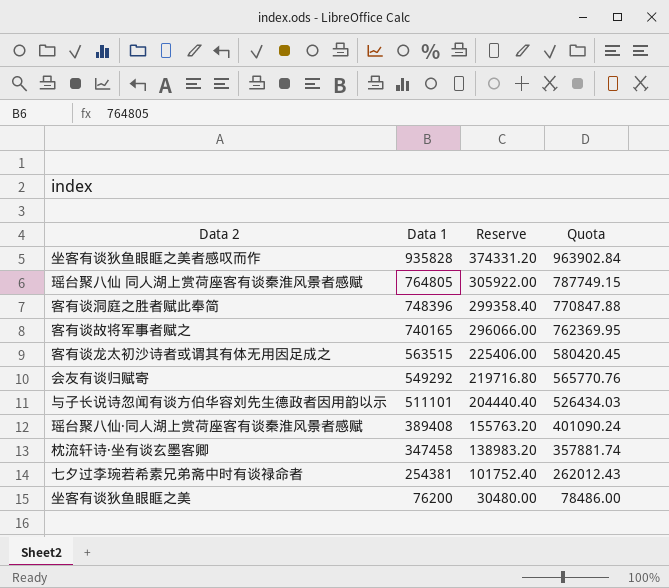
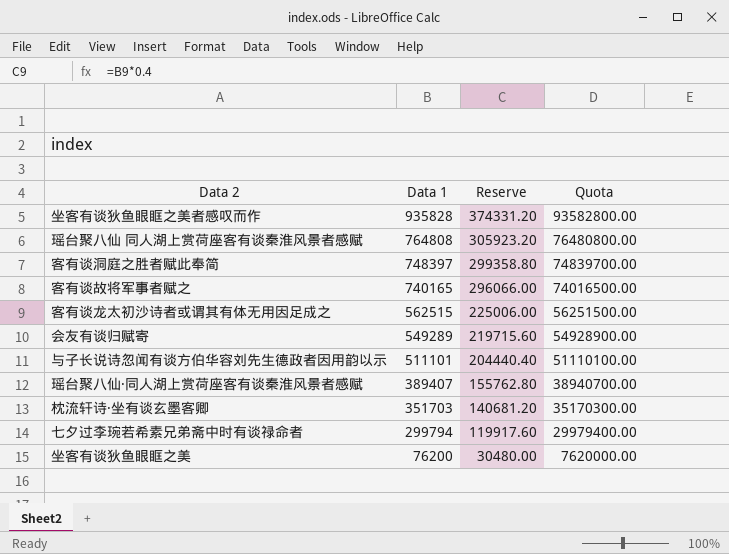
column Quota | formula: [Data 1] * 1.03 -> [Data 1] * 100
瑶台聚八仙 同人湖上赏荷座客有谈秦淮风景者感赋 | Data 1: 764805 -> 764808
瑶台聚八仙 同人湖上赏荷座客有谈秦淮风景者感赋 | Reserve: 305922.00 -> 305923.20
客有谈洞庭之胜者赋此奉简 | Data 1: 748396 -> 748397
客有谈洞庭之胜者赋此奉简 | Reserve: 299358.40 -> 299358.80
客有谈龙太初沙诗者或谓其有体无用因足成之 | Data 1: 563515 -> 562515
客有谈龙太初沙诗者或谓其有体无用因足成之 | Reserve: 225406.00 -> 225006.00
会友有谈归赋寄 | Data 1: 549292 -> 549289
会友有谈归赋寄 | Reserve: 219716.80 -> 219715.60
瑶台聚八仙·同人湖上赏荷座客有谈秦淮风景者感赋 | Data 1: 389408 -> 389407
瑶台聚八仙·同人湖上赏荷座客有谈秦淮风景者感赋 | Reserve: 155763.20 -> 155762.80
枕流轩诗·坐有谈玄墨客卿 | Data 1: 347458 -> 351703
枕流轩诗·坐有谈玄墨客卿 | Reserve: 138983.20 -> 140681.20
七夕过李琬若希素兄弟斋中时有谈禄命者 | Data 1: 254381 -> 299794
七夕过李琬若希素兄弟斋中时有谈禄命者 | Reserve: 101752.40 -> 119917.60

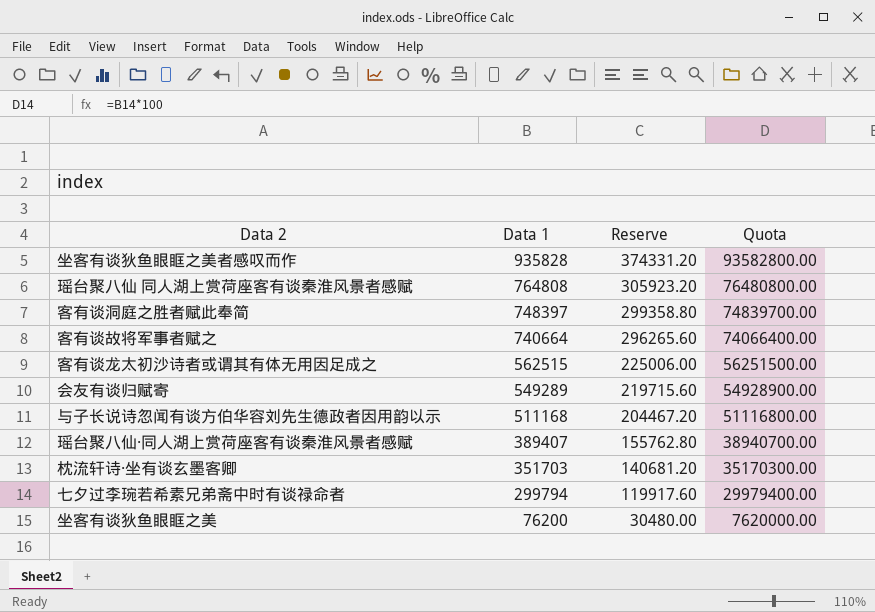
客有谈故将军事者赋之 | Data 1: 740165 -> 740664
客有谈故将军事者赋之 | Reserve: 296066.00 -> 296265.60
客有谈故将军事者赋之 | Quota: 74016500.00 -> 74066400.00
与子长说诗忽闻有谈方伯华容刘先生德政者因用韵以示 | Data 1: 511101 -> 511168
与子长说诗忽闻有谈方伯华容刘先生德政者因用韵以示 | Reserve: 204440.40 -> 204467.20
与子长说诗忽闻有谈方伯华容刘先生德政者因用韵以示 | Quota: 51110100.00 -> 51116800.00

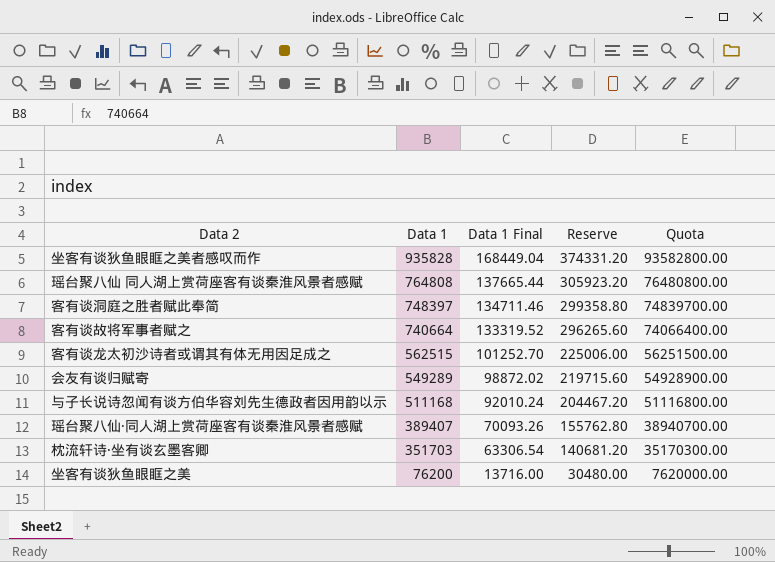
column Data 1 Final | formula: none -> [Data 1] * 0.18
row 七夕过李琬若希素兄弟斋中时有谈禄命者: 299794 | 119917.60 | 29979400.00 -> none

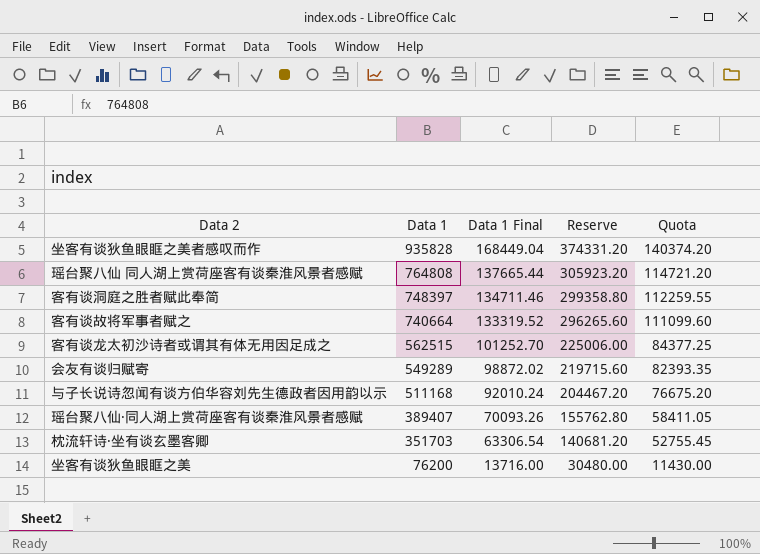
column Quota | formula: [Data 1] * 100 -> [Data 1] * 0.15

